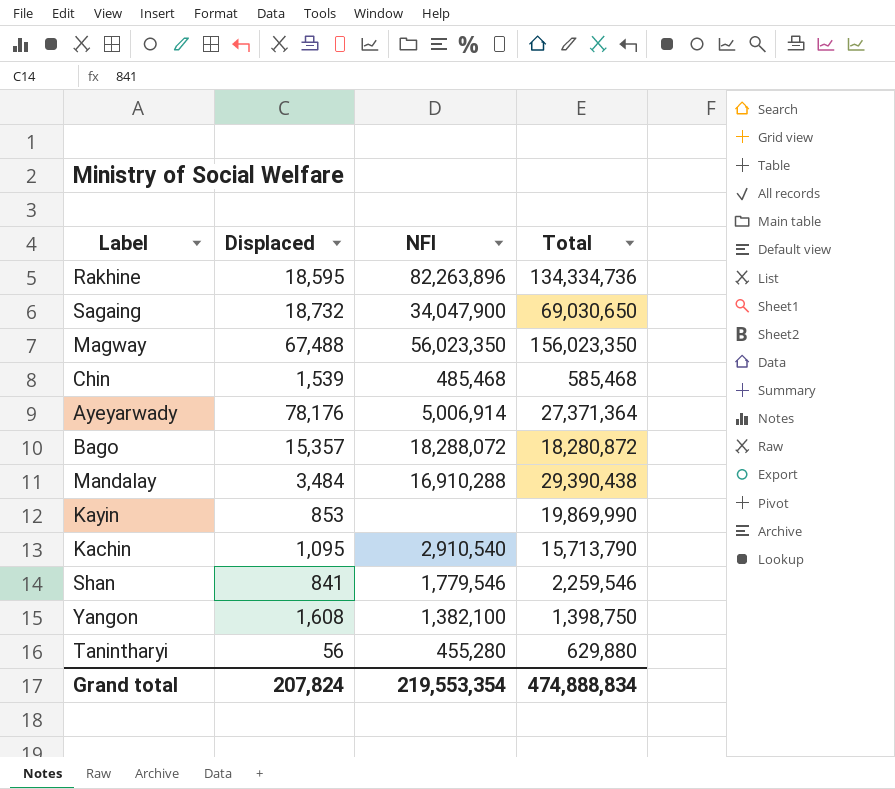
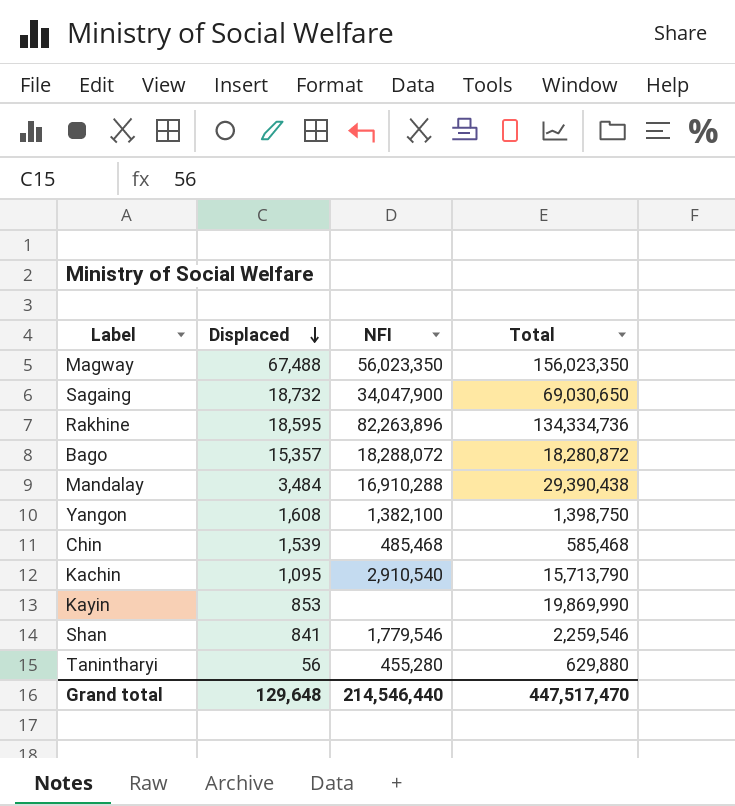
row order: none -> Displaced descending
row Ayeyarwady: 78,176 | 5,006,914 | 27,371,364 -> none
Grand total | Displaced: 207,824 -> 129,648
Grand total | NFI: 219,553,354 -> 214,546,440
Grand total | Total: 474,888,834 -> 447,517,470

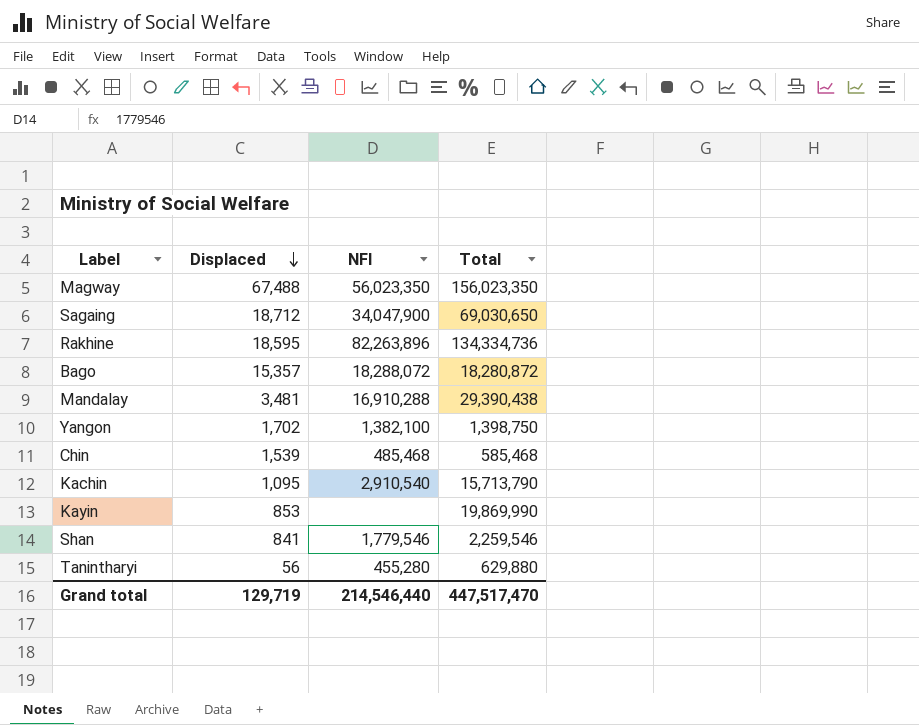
Sagaing | Displaced: 18,732 -> 18,712
Mandalay | Displaced: 3,484 -> 3,481
Yangon | Displaced: 1,608 -> 1,702
Grand total | Displaced: 129,648 -> 129,719

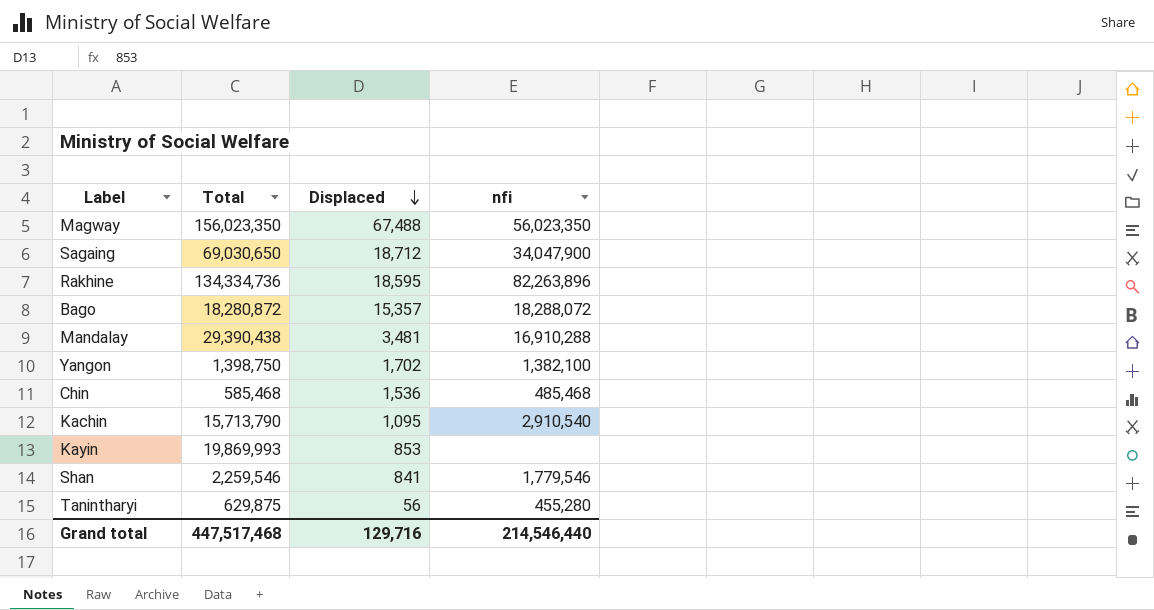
column Total | position: 4 -> 2
column name: NFI -> nfi
Chin | Displaced: 1,539 -> 1,536
Kayin | Total: 19,869,990 -> 19,869,993
Tanintharyi | Total: 629,880 -> 629,875
Grand total | Total: 447,517,470 -> 447,517,468
Grand total | Displaced: 129,719 -> 129,716

